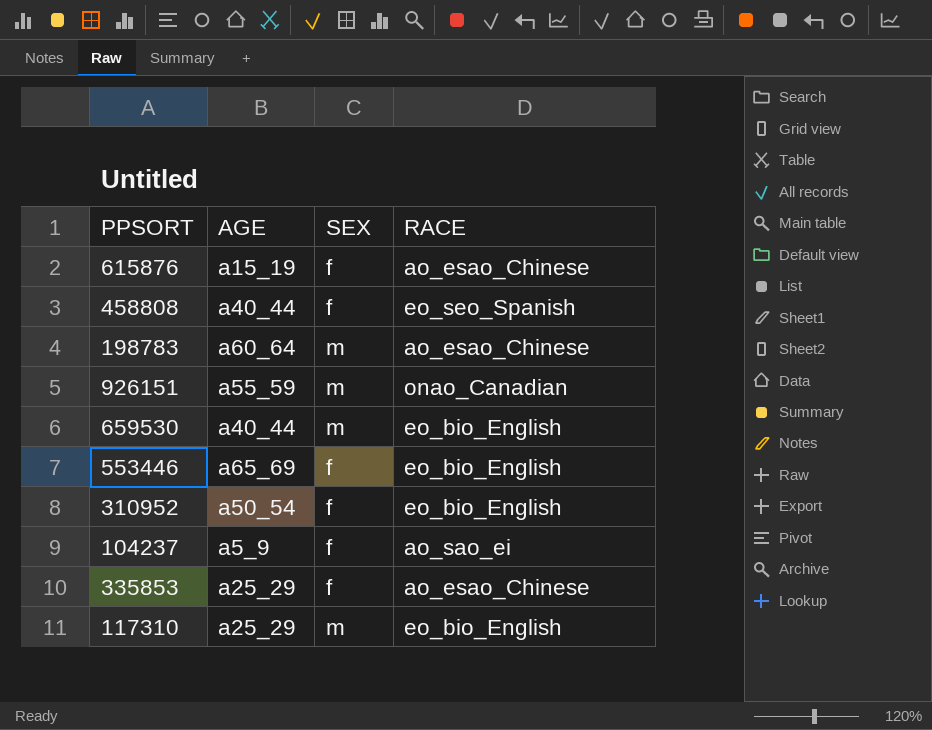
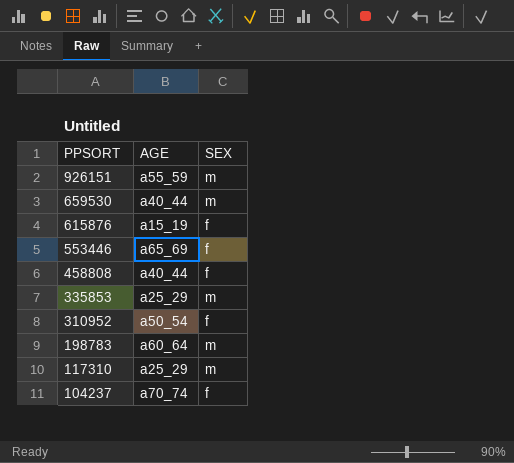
row order: none -> PPSORT descending
column RACE | position: 4 -> none
335853 | SEX: f -> m
104237 | AGE: a5_9 -> a70_74

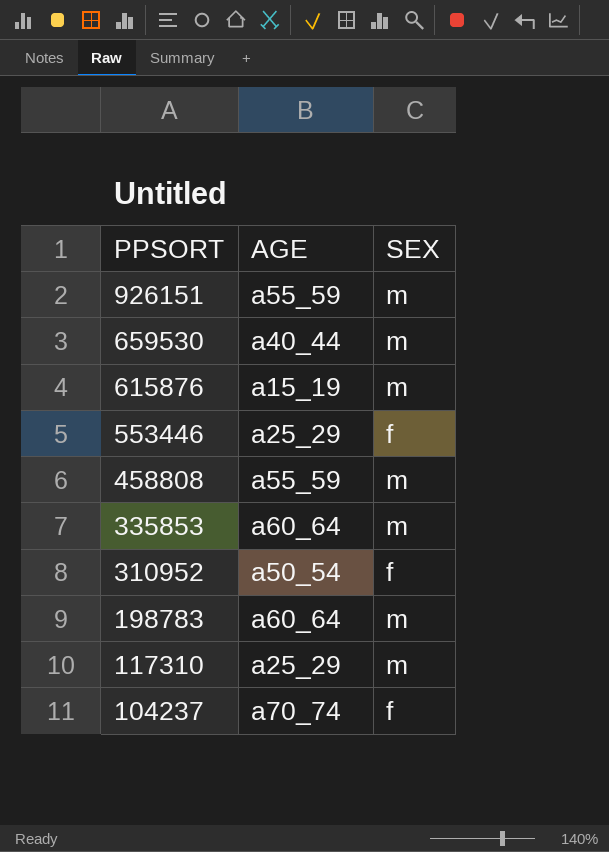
615876 | SEX: f -> m
553446 | AGE: a65_69 -> a25_29
458808 | AGE: a40_44 -> a55_59
458808 | SEX: f -> m
335853 | AGE: a25_29 -> a60_64

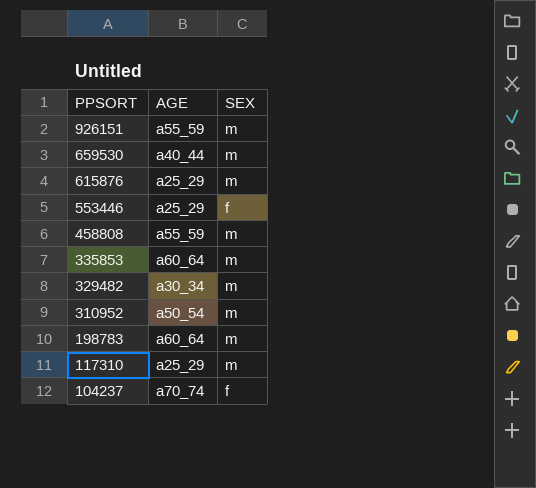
615876 | AGE: a15_19 -> a25_29
row 329482: none -> a30_34 | m
310952 | SEX: f -> m

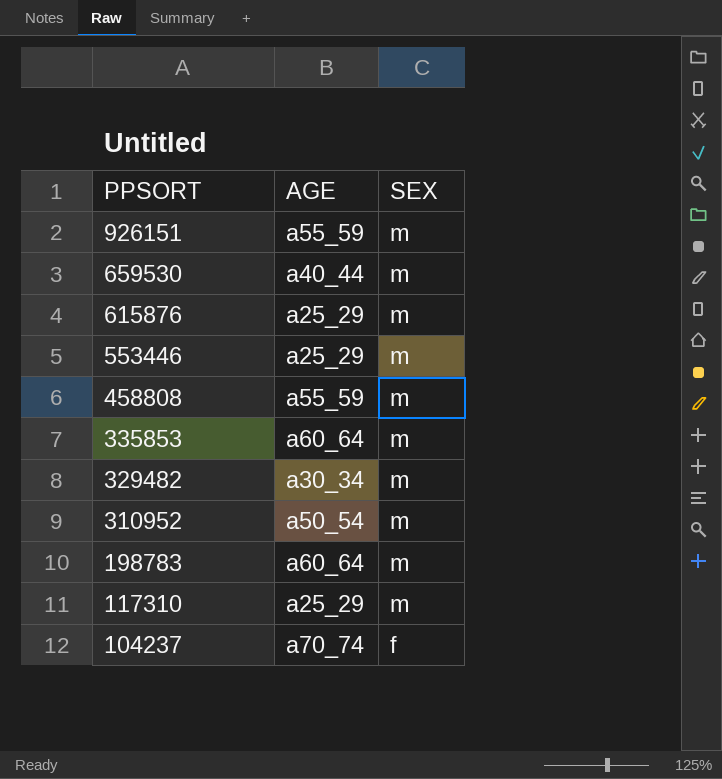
553446 | SEX: f -> m

